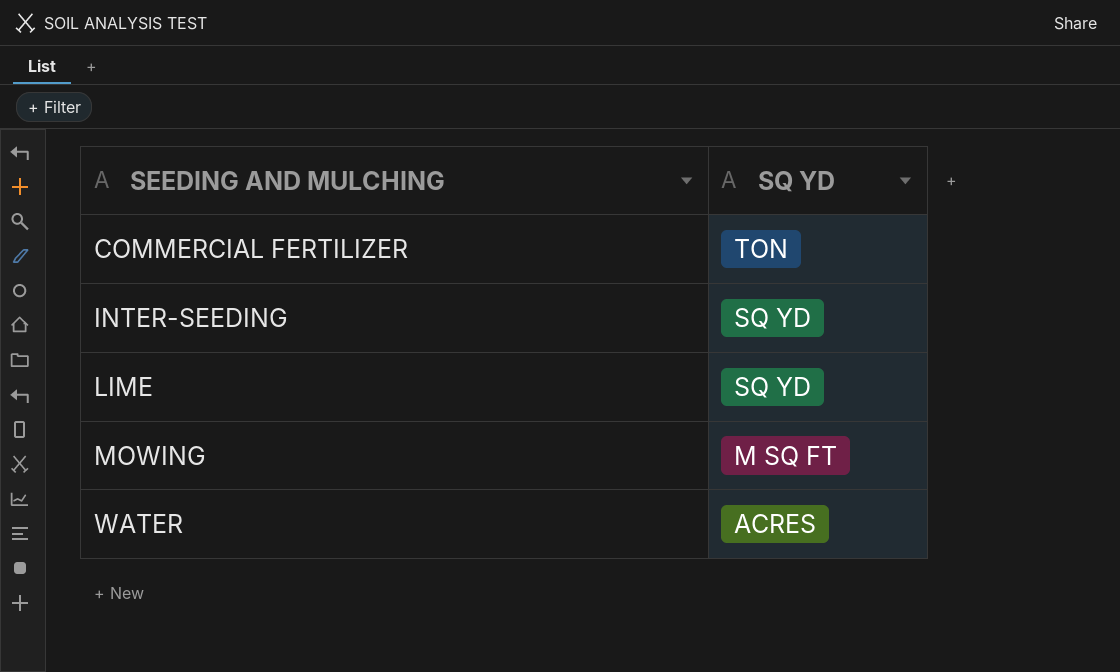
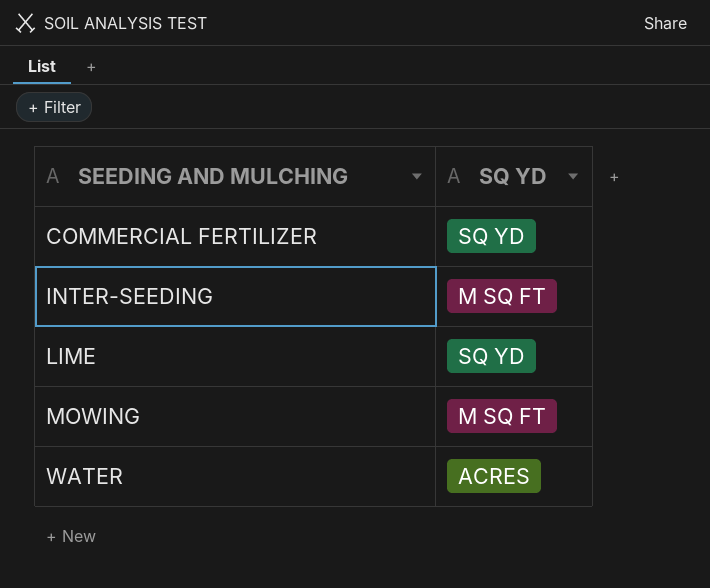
COMMERCIAL FERTILIZER | SQ YD: TON -> SQ YD
INTER-SEEDING | SQ YD: SQ YD -> M SQ FT

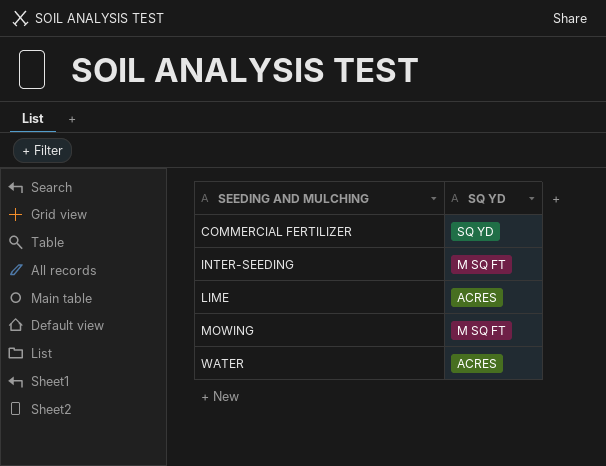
LIME | SQ YD: SQ YD -> ACRES

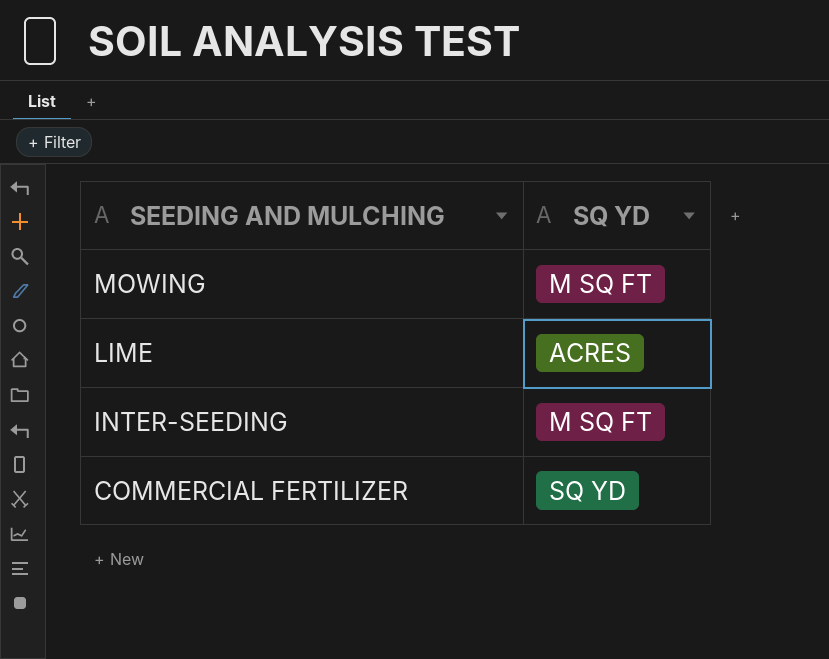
row order: SEEDING AND MULCHING ascending -> SEEDING AND MULCHING descending
row WATER: ACRES -> none

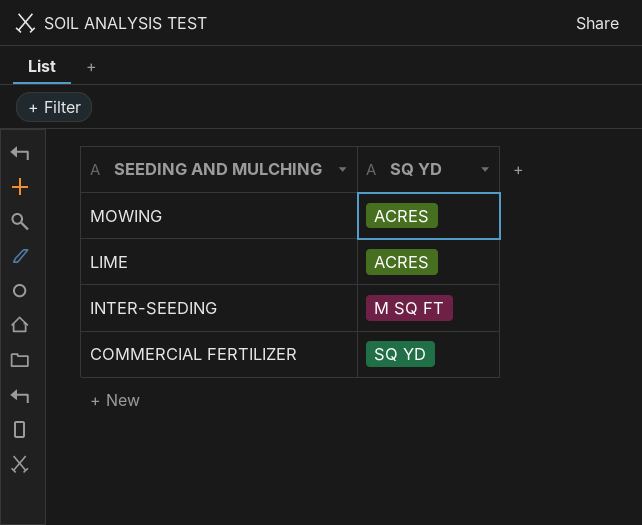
MOWING | SQ YD: M SQ FT -> ACRES

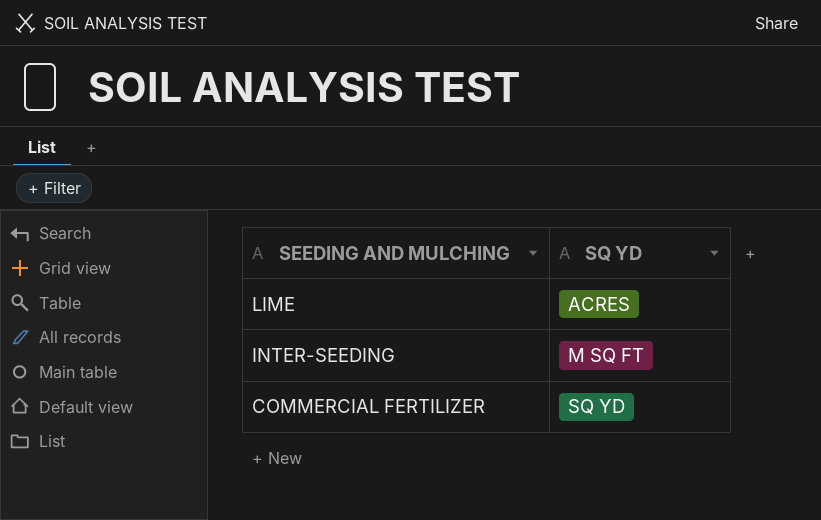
row MOWING: ACRES -> none

